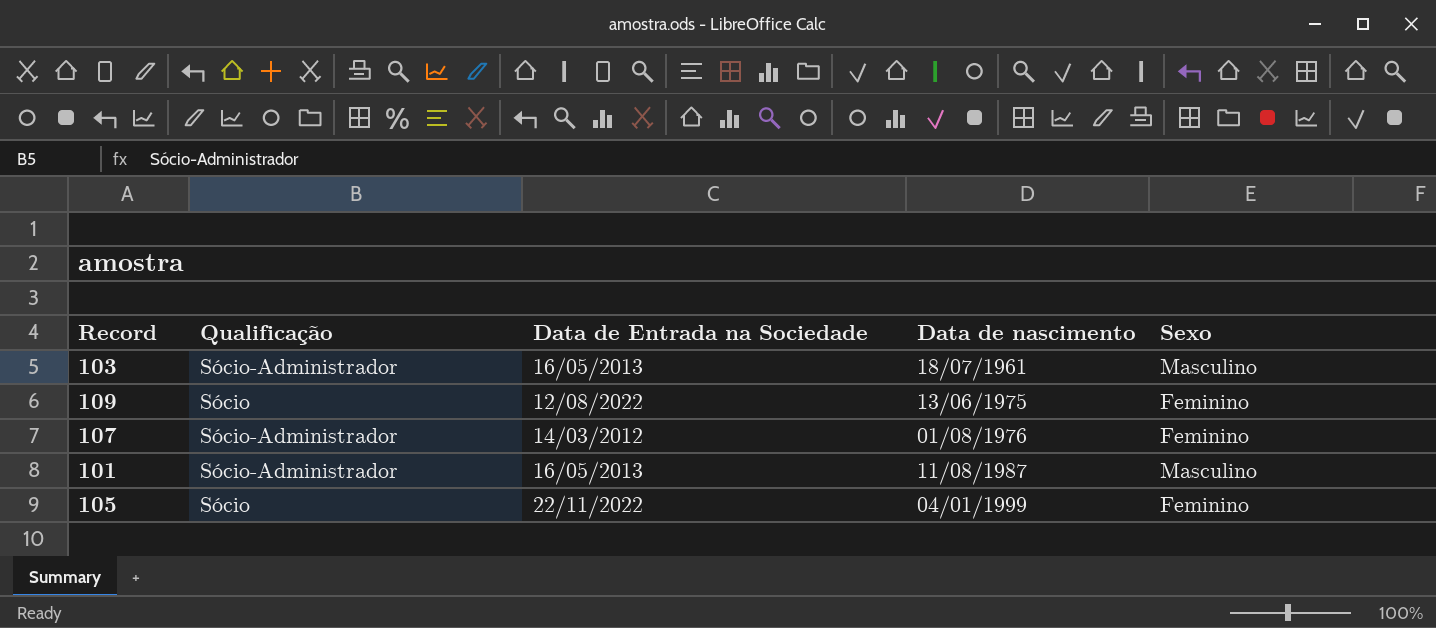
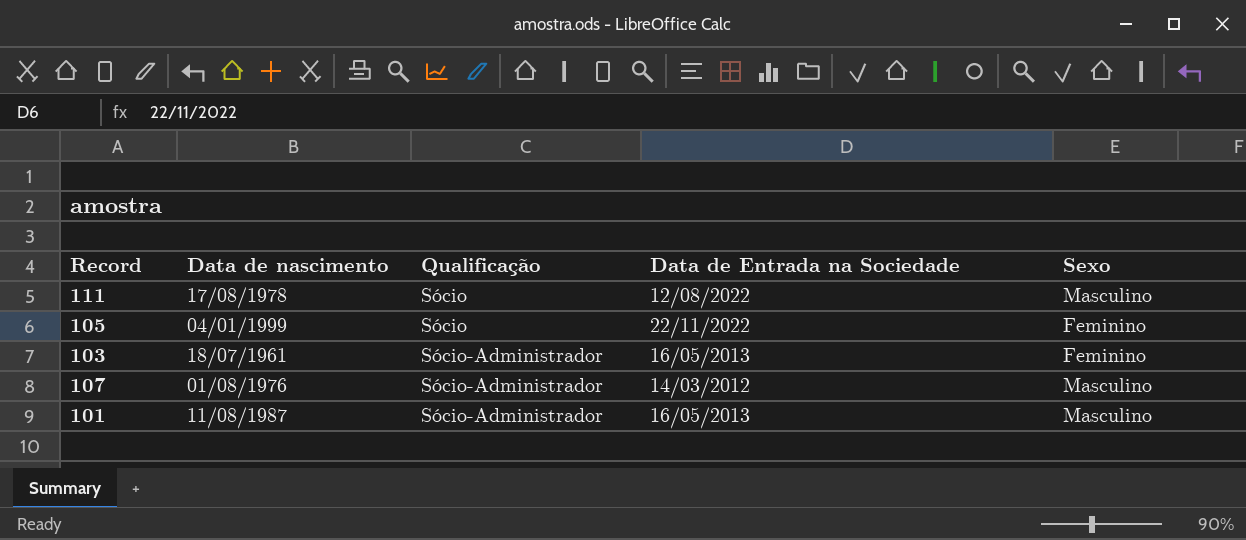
row order: Data de nascimento ascending -> Qualificação ascending
column Data de nascimento | position: 4 -> 2
row 109: Sócio | 12/08/2022 | 13/06/1975 | Feminino -> none
row 111: none -> 17/08/1978 | Sócio | 12/08/2022 | Masculino
103 | Sexo: Masculino -> Feminino
107 | Sexo: Feminino -> Masculino

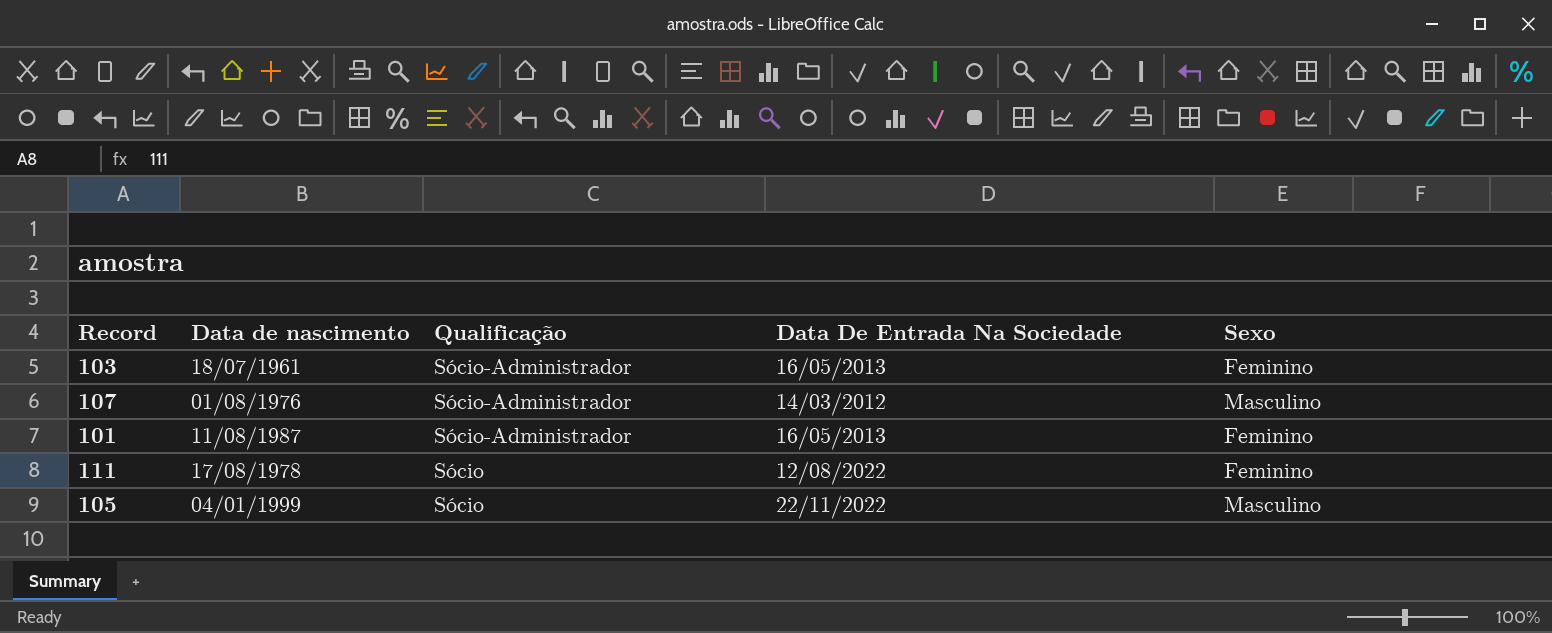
row order: Qualificação ascending -> Qualificação descending
column name: Data de Entrada na Sociedade -> Data De Entrada Na Sociedade
101 | Sexo: Masculino -> Feminino
111 | Sexo: Masculino -> Feminino
105 | Sexo: Feminino -> Masculino

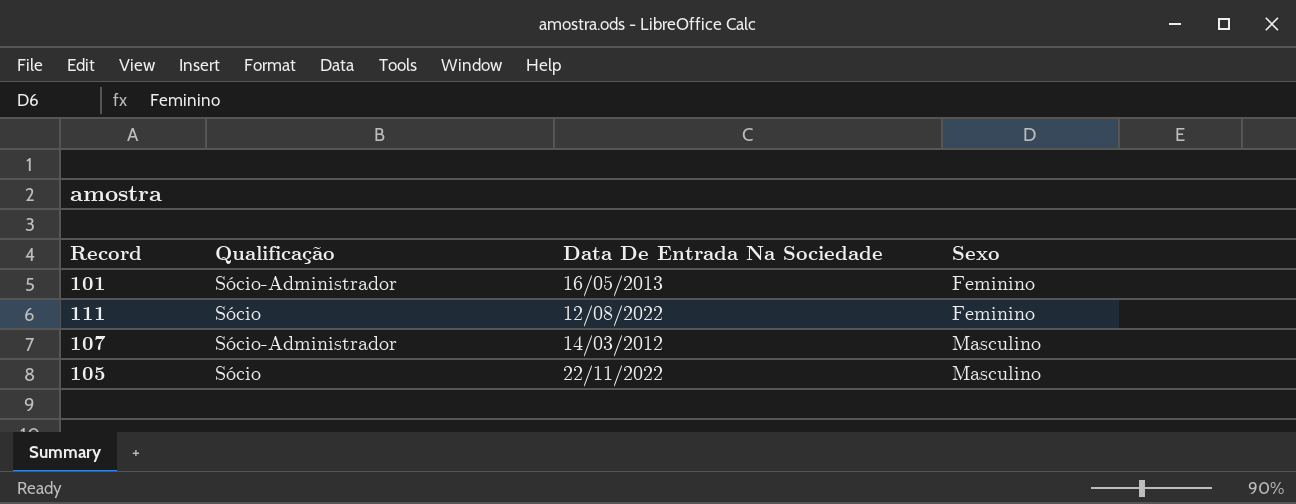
row order: Qualificação descending -> Sexo ascending
column Data de nascimento | position: 2 -> none
row 103: 18/07/1961 | Sócio-Administrador | 16/05/2013 | Feminino -> none

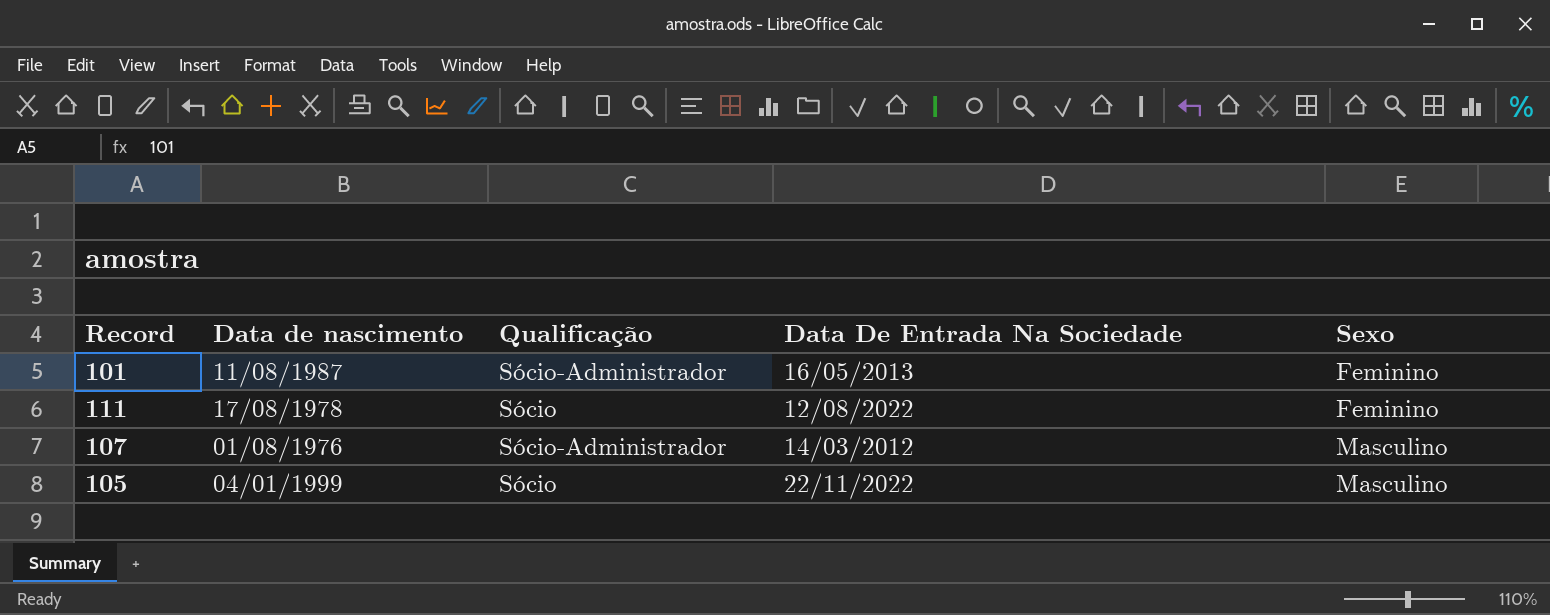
column Data de nascimento | position: none -> 2

